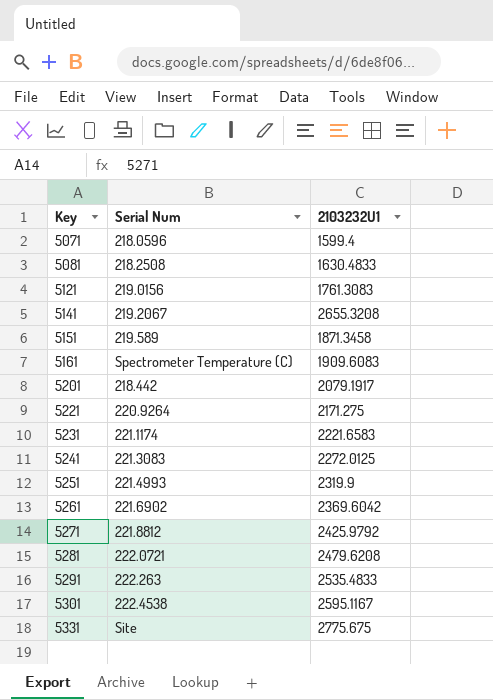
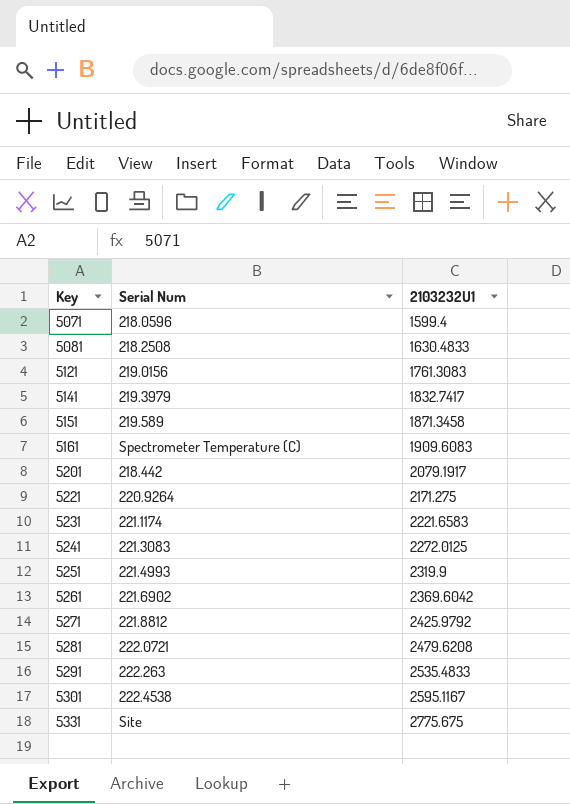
5141 | Serial Num: 219.2067 -> 219.3979
5141 | 2103232U1: 2655.3208 -> 1832.7417

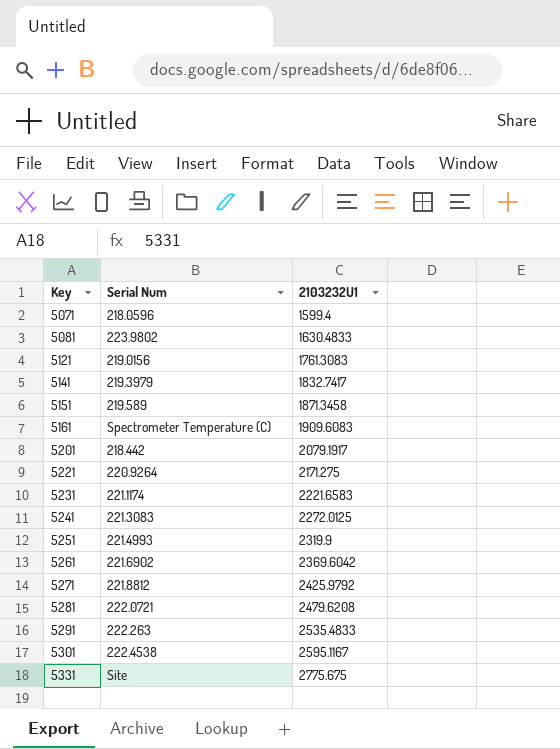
5081 | Serial Num: 218.2508 -> 223.9802

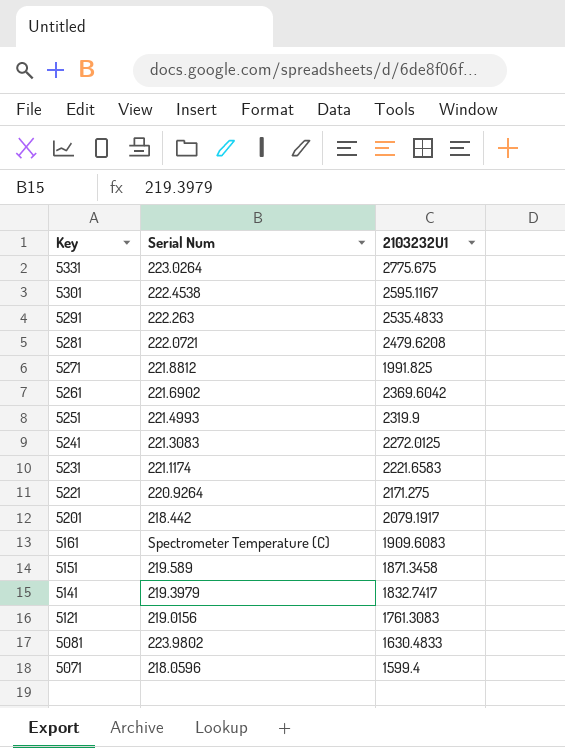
row order: Key ascending -> Key descending
5331 | Serial Num: Site -> 223.0264
5271 | 2103232U1: 2425.9792 -> 1991.825

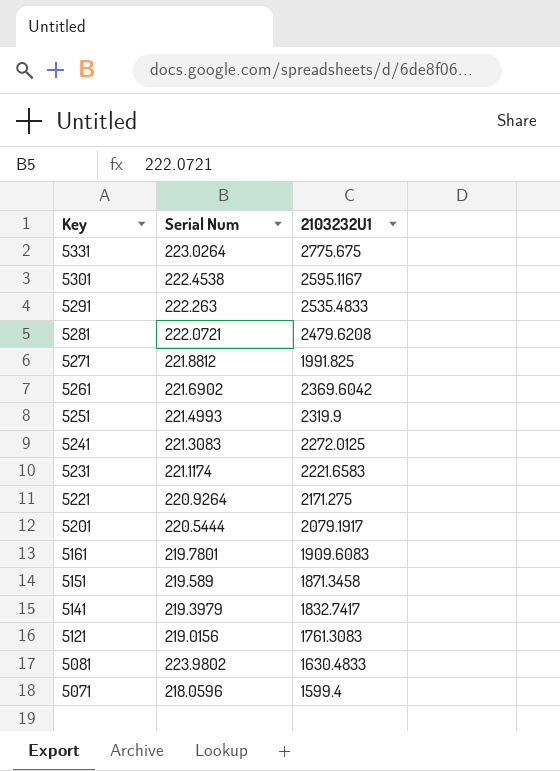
5201 | Serial Num: 218.442 -> 220.5444
5161 | Serial Num: Spectrometer Temperature (C) -> 219.7801

